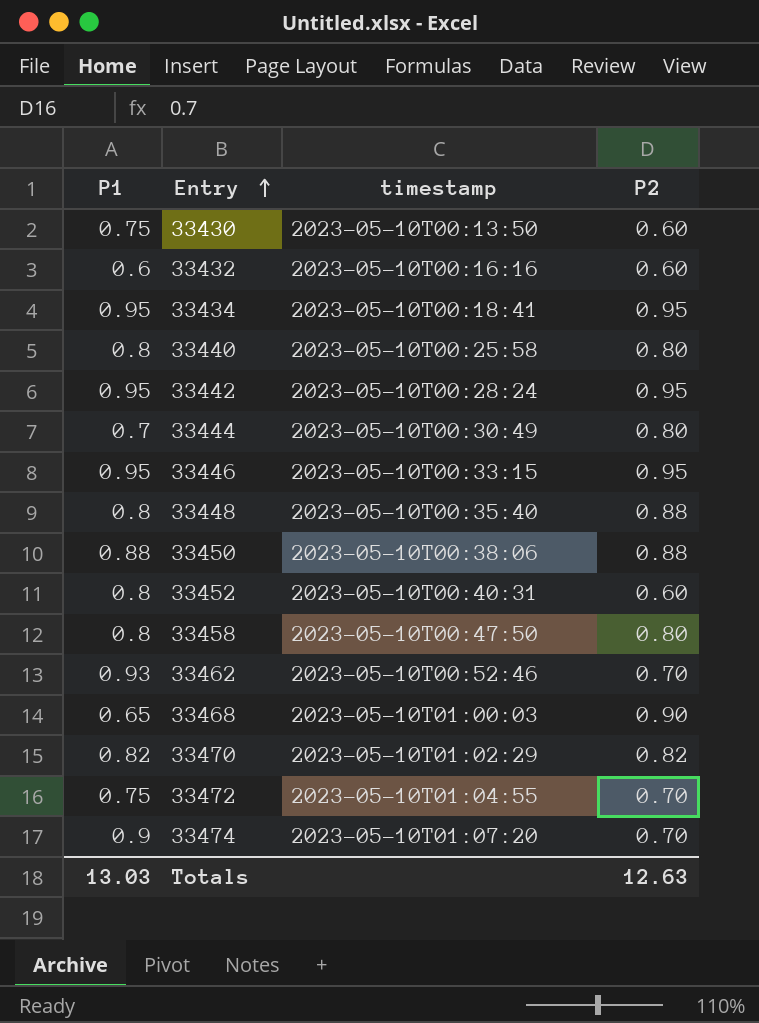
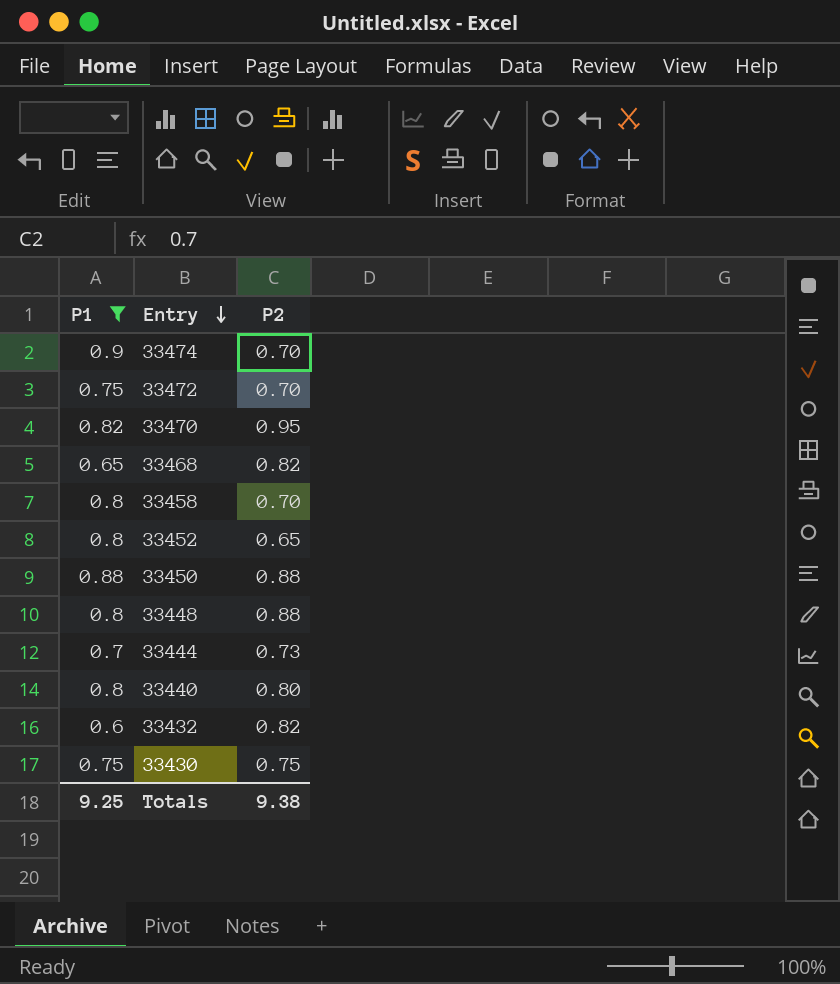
filter: none -> P1 <= 0.9
row order: Entry ascending -> Entry descending
column timestamp | position: 3 -> none
33470 | P2: 0.82 -> 0.95
33468 | P2: 0.90 -> 0.82
33458 | P2: 0.80 -> 0.70
33452 | P2: 0.60 -> 0.65
33444 | P2: 0.80 -> 0.73
33432 | P2: 0.60 -> 0.82
33430 | P2: 0.60 -> 0.75
Totals | P1: 13.03 -> 9.25
Totals | P2: 12.63 -> 9.38

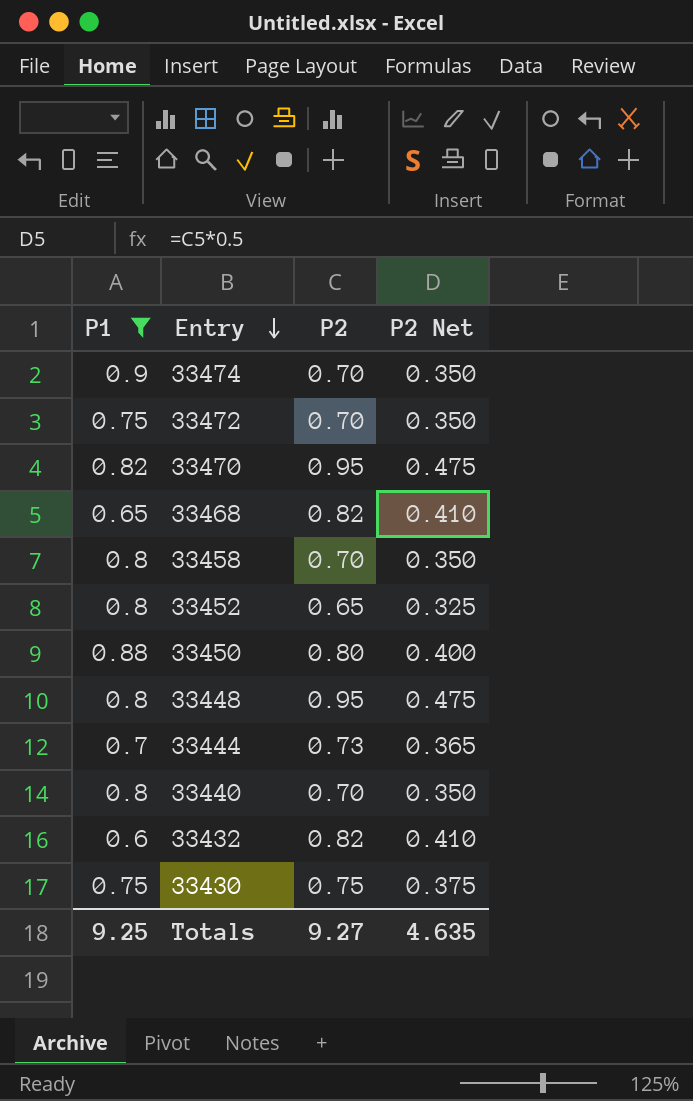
column P2 Net | formula: none -> [P2] * 0.5
33450 | P2: 0.88 -> 0.80
33448 | P2: 0.88 -> 0.95
33440 | P2: 0.80 -> 0.70
Totals | P2: 9.38 -> 9.27

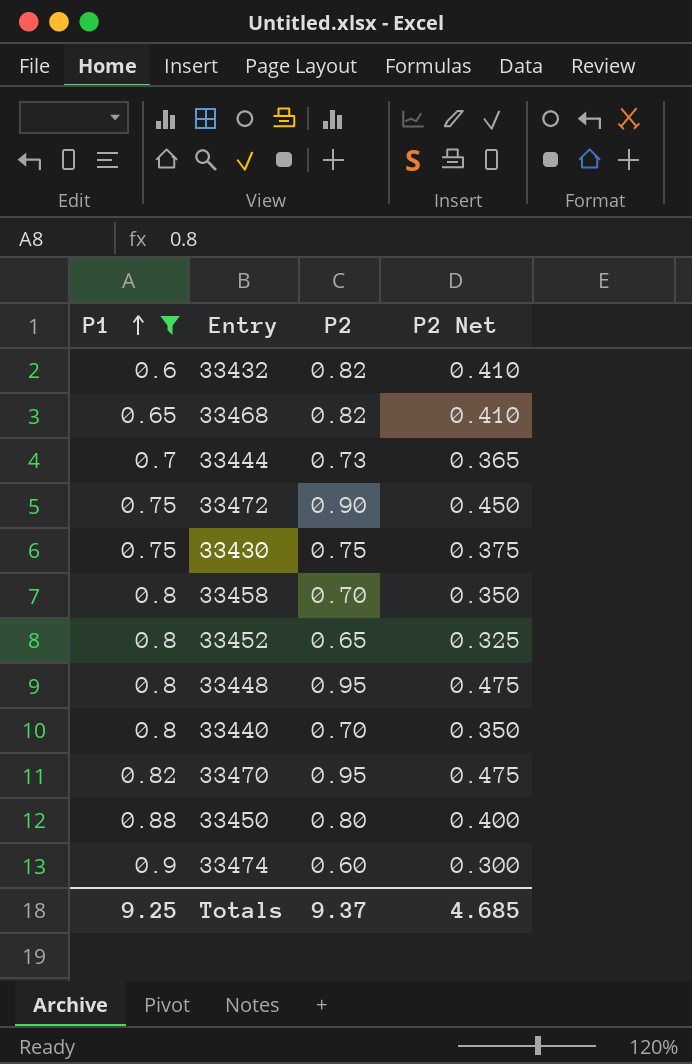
row order: Entry descending -> P1 ascending
33472 | P2: 0.70 -> 0.90
33472 | P2 Net: 0.350 -> 0.450
33474 | P2: 0.70 -> 0.60
33474 | P2 Net: 0.350 -> 0.300
Totals | P2: 9.27 -> 9.37
Totals | P2 Net: 4.635 -> 4.685

